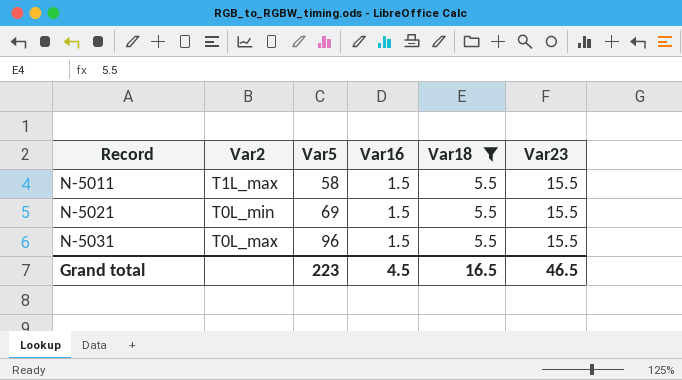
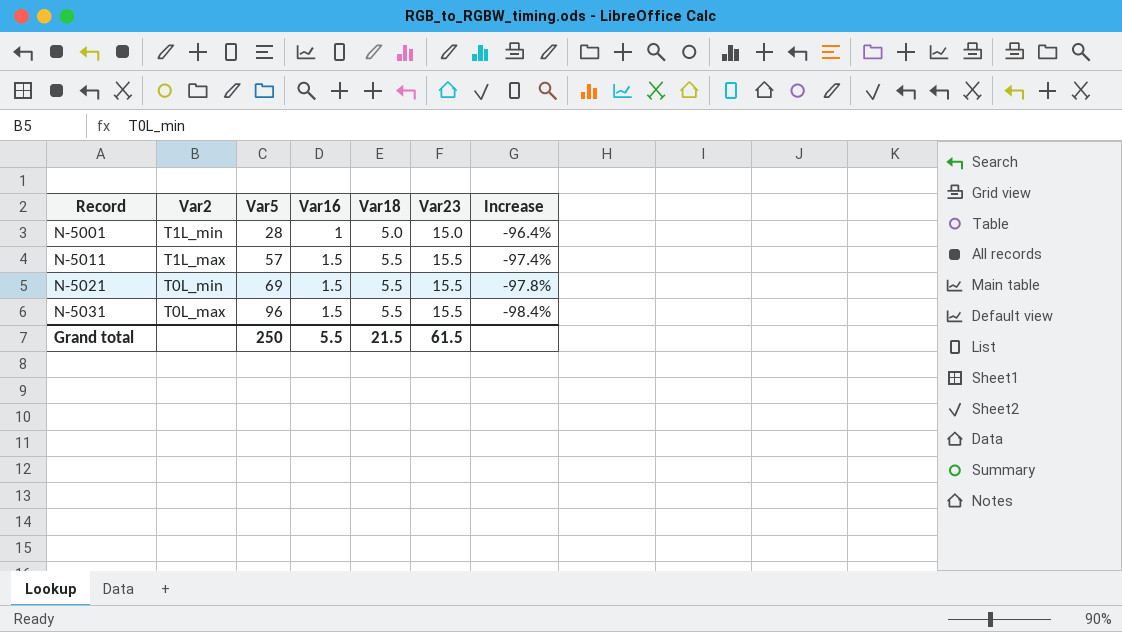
filter: Var18 = 5.5 -> none
column Increase | formula: none -> ([Var16] - [Var5]) / [Var5]
N-5011 | Var5: 58 -> 57
Grand total | Var5: 223 -> 250
Grand total | Var16: 4.5 -> 5.5
Grand total | Var18: 16.5 -> 21.5
Grand total | Var23: 46.5 -> 61.5

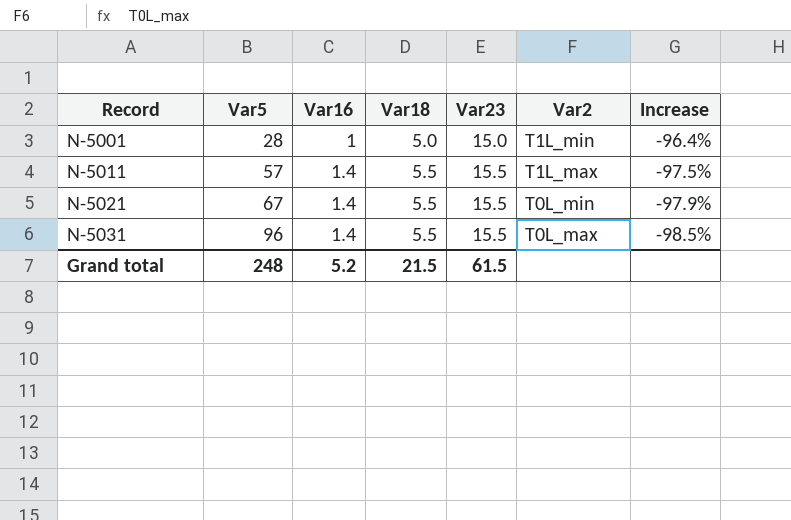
column Var2 | position: 2 -> 6
N-5011 | Var16: 1.5 -> 1.4
N-5011 | Increase: -97.4% -> -97.5%
N-5021 | Var5: 69 -> 67
N-5021 | Var16: 1.5 -> 1.4
N-5021 | Increase: -97.8% -> -97.9%
N-5031 | Var16: 1.5 -> 1.4
N-5031 | Increase: -98.4% -> -98.5%
Grand total | Var5: 250 -> 248
Grand total | Var16: 5.5 -> 5.2

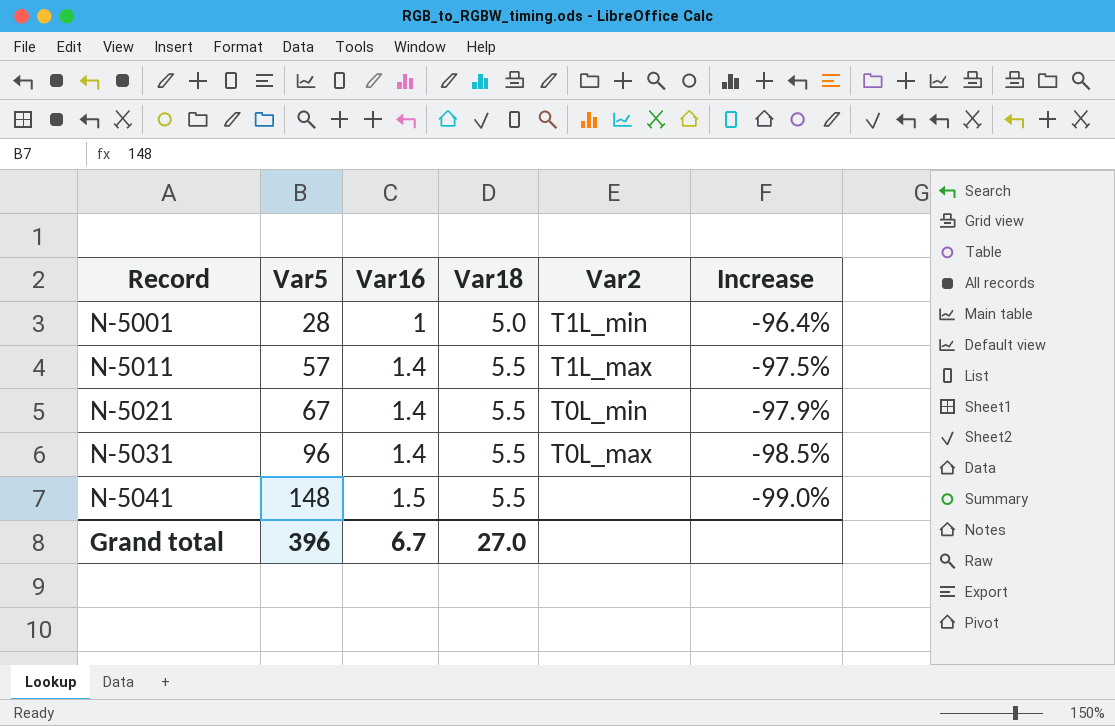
column Var23 | position: 5 -> none
row N-5041: none -> 148 | 1.5 | 5.5 | none | -99.0%
Grand total | Var5: 248 -> 396
Grand total | Var16: 5.2 -> 6.7
Grand total | Var18: 21.5 -> 27.0

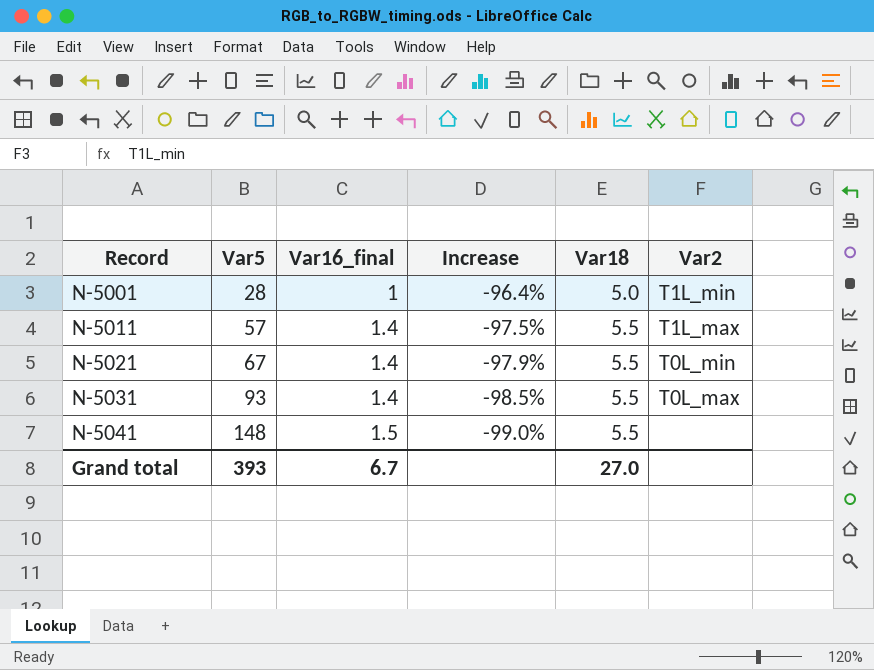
column name: Var16 -> Var16_final
column Increase | position: 6 -> 4
N-5031 | Var5: 96 -> 93
Grand total | Var5: 396 -> 393

